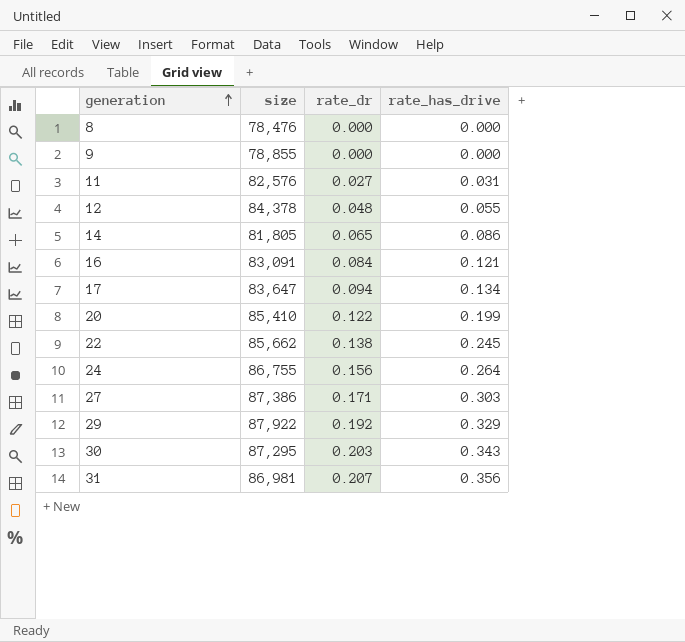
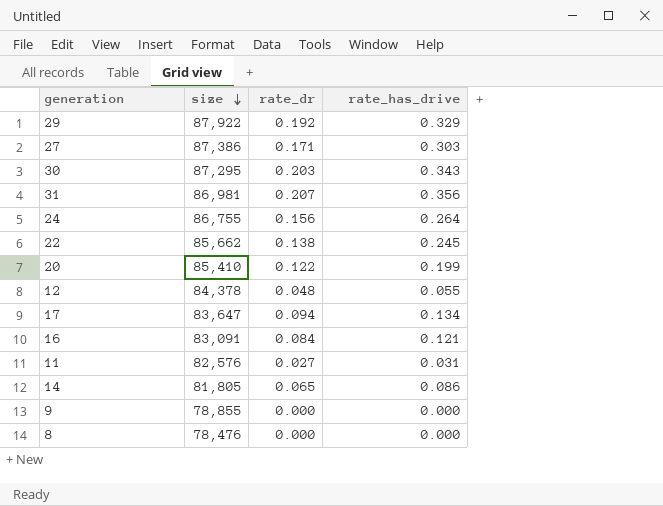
row order: generation ascending -> size descending

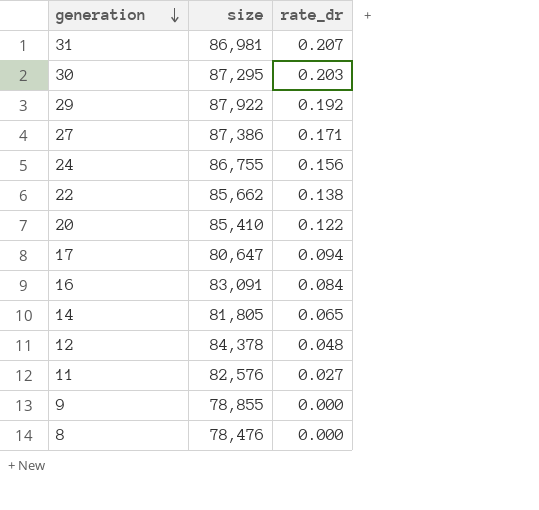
row order: size descending -> generation descending
column rate_has_drive | position: 4 -> none
17 | size: 83,647 -> 80,647

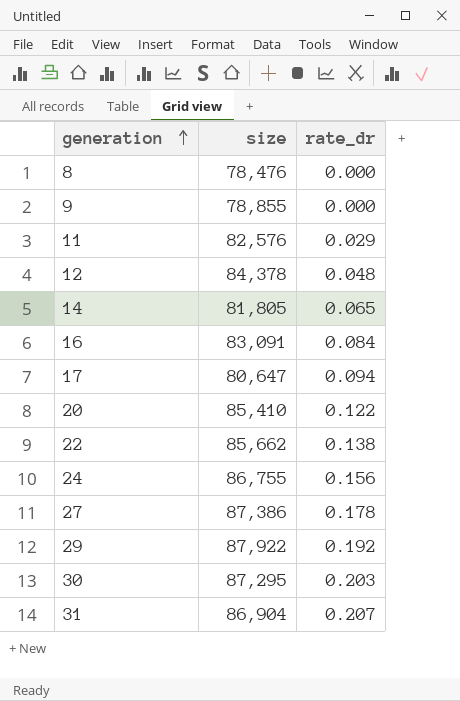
row order: generation descending -> generation ascending
11 | rate_dr: 0.027 -> 0.029
27 | rate_dr: 0.171 -> 0.178
31 | size: 86,981 -> 86,904

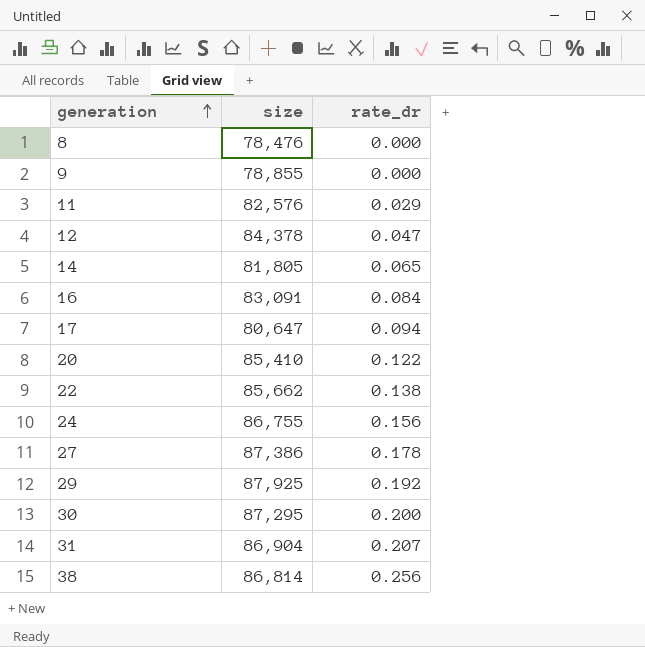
12 | rate_dr: 0.048 -> 0.047
29 | size: 87,922 -> 87,925
30 | rate_dr: 0.203 -> 0.200
row 38: none -> 86,814 | 0.256

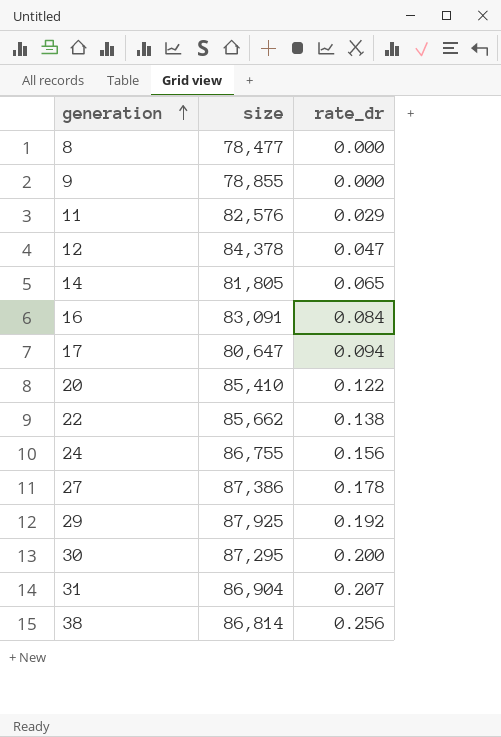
8 | size: 78,476 -> 78,477

